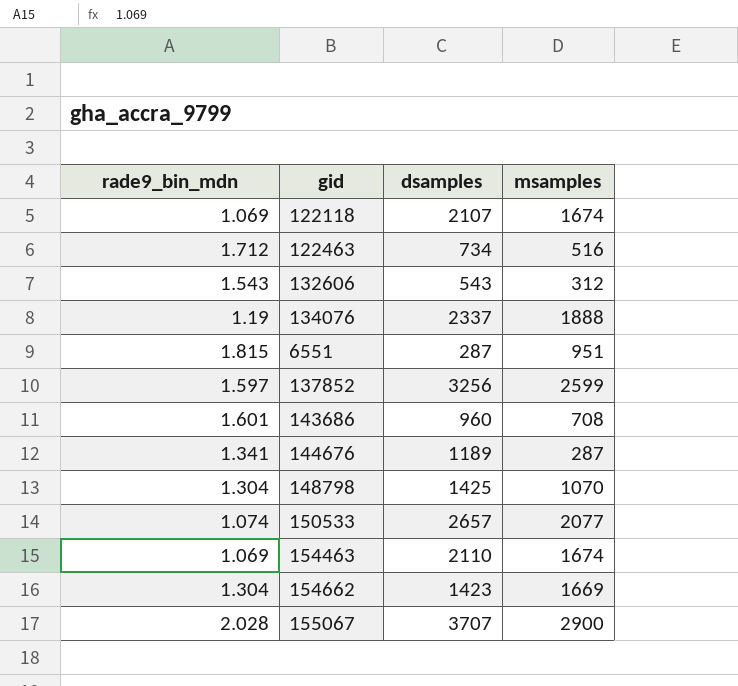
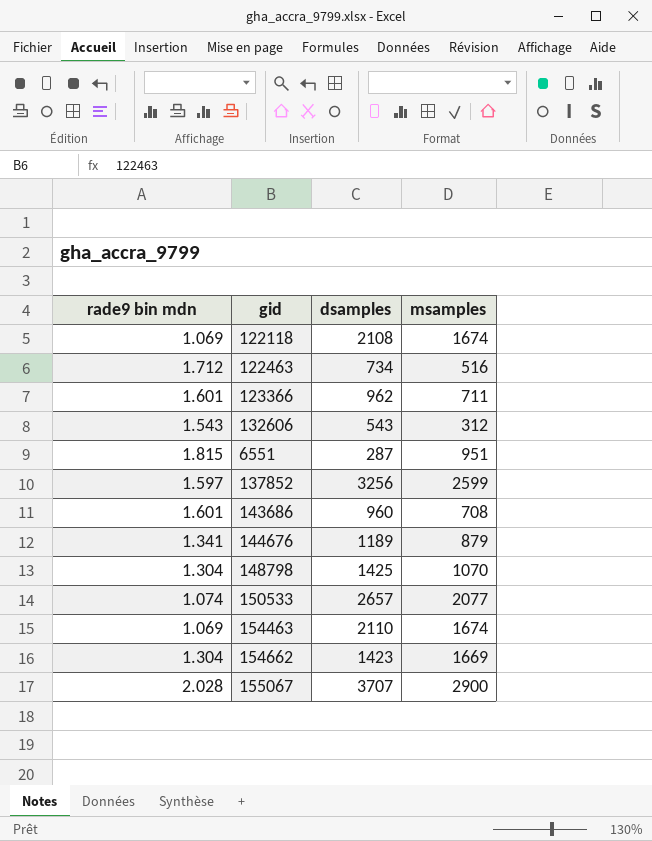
column name: rade9_bin_mdn -> rade9 bin mdn
row 134076: 1.19 | 2337 | 1888 -> none
122118 | dsamples: 2107 -> 2108
row 123366: none -> 1.601 | 962 | 711
144676 | msamples: 287 -> 879

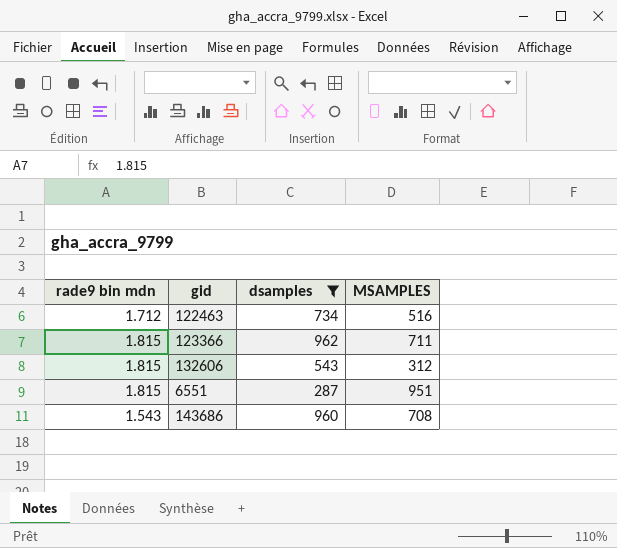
filter: none -> dsamples <= 962
column name: msamples -> MSAMPLES
123366 | rade9 bin mdn: 1.601 -> 1.815
132606 | rade9 bin mdn: 1.543 -> 1.815
143686 | rade9 bin mdn: 1.601 -> 1.543

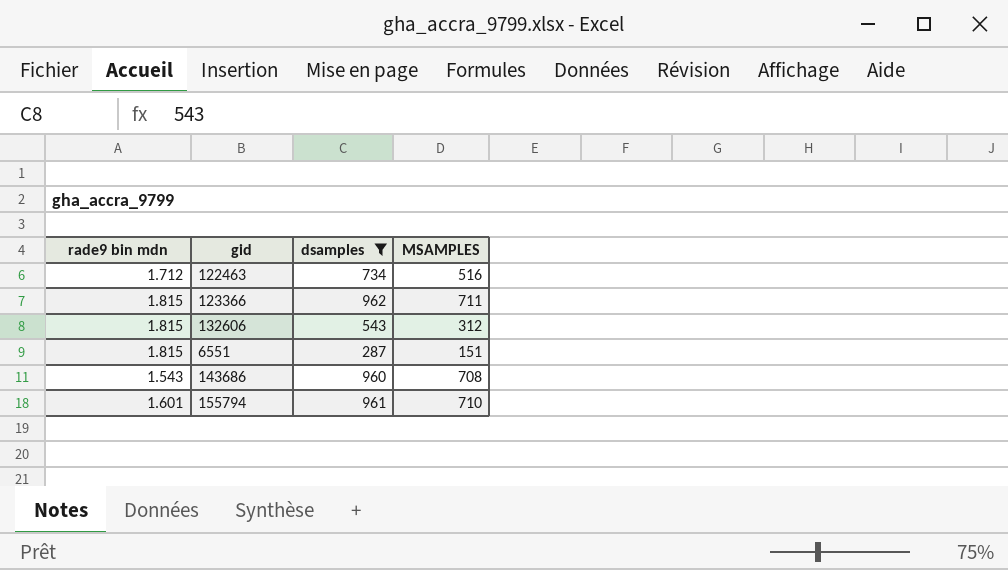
6551 | MSAMPLES: 951 -> 151
row 155794: none -> 1.601 | 961 | 710

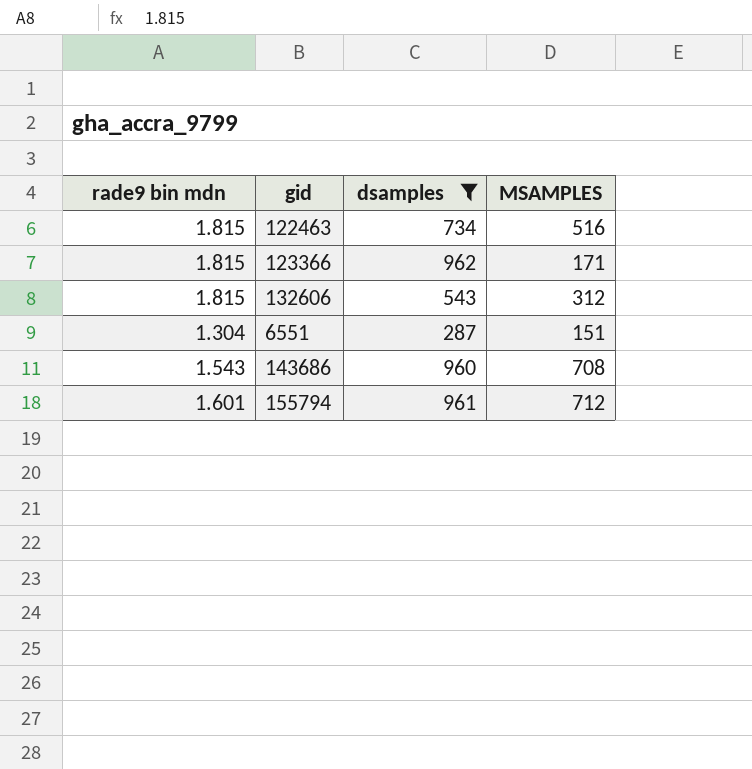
122463 | rade9 bin mdn: 1.712 -> 1.815
123366 | MSAMPLES: 711 -> 171
6551 | rade9 bin mdn: 1.815 -> 1.304
155794 | MSAMPLES: 710 -> 712

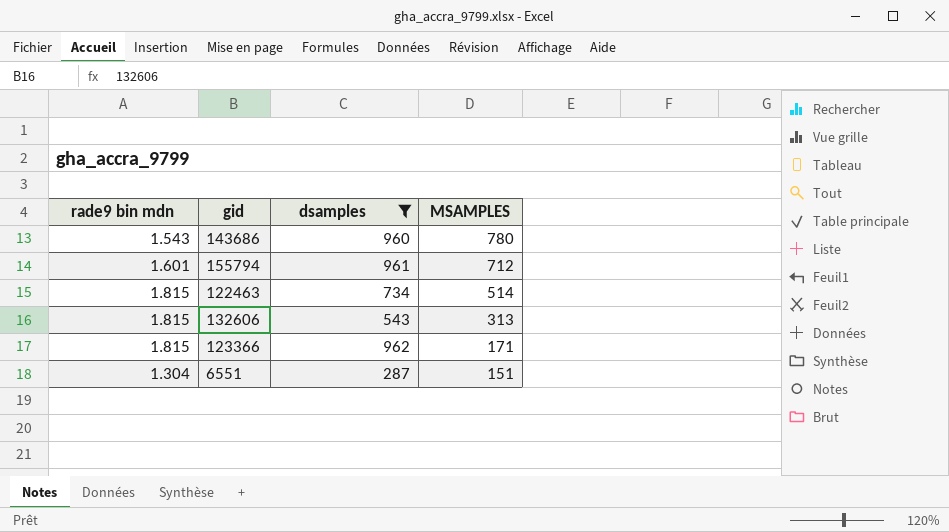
row order: none -> MSAMPLES descending
143686 | MSAMPLES: 708 -> 780
122463 | MSAMPLES: 516 -> 514
132606 | MSAMPLES: 312 -> 313

